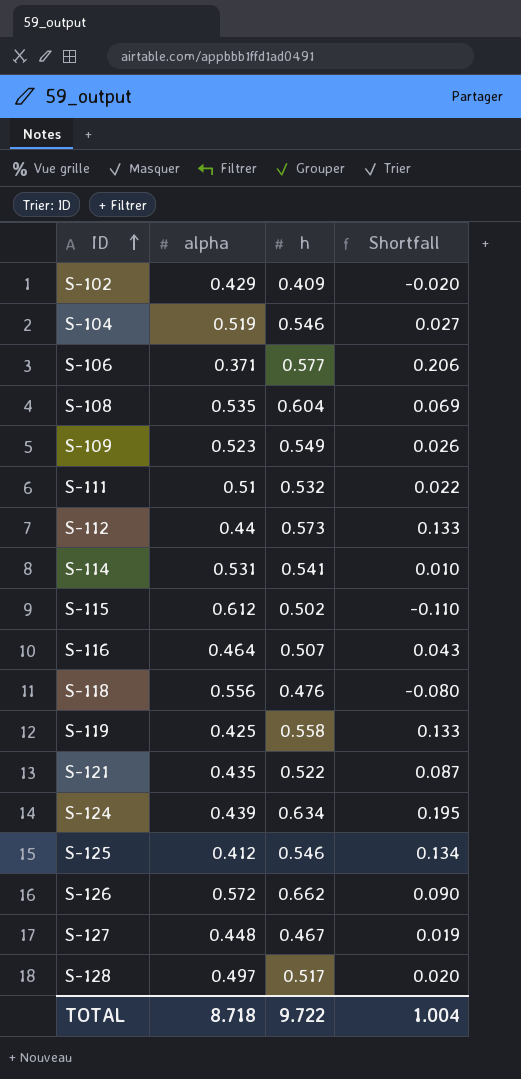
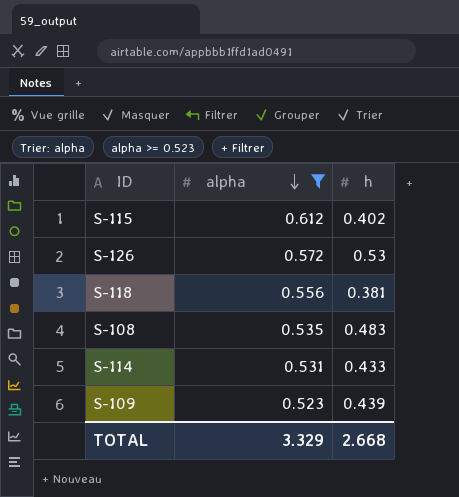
filter: none -> alpha >= 0.523
row order: ID ascending -> alpha descending
column Shortfall | formula: [h] - [alpha] -> none
S-115 | h: 0.502 -> 0.402
S-126 | h: 0.662 -> 0.53
S-118 | h: 0.476 -> 0.381
S-108 | h: 0.604 -> 0.483
S-114 | h: 0.541 -> 0.433
S-109 | h: 0.549 -> 0.439
TOTAL | alpha: 8.718 -> 3.329
TOTAL | h: 9.722 -> 2.668

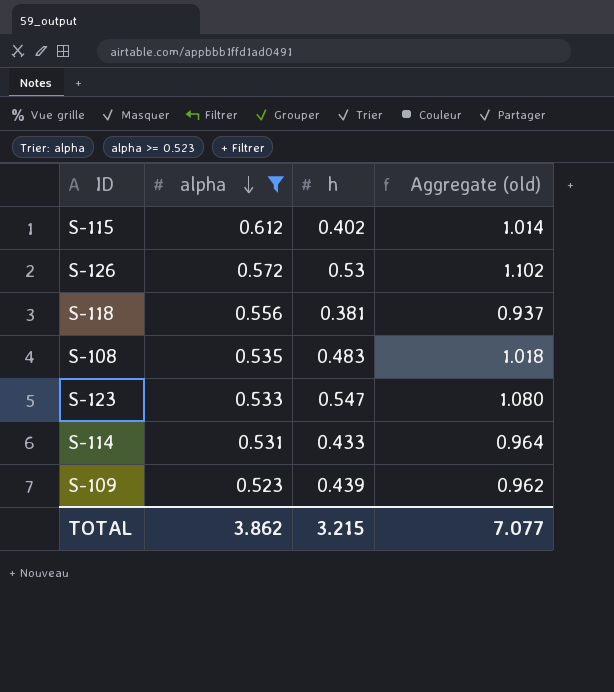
column Aggregate (old) | formula: none -> [alpha] + [h]
row S-123: none -> 0.533 | 0.547 | 1.080
TOTAL | alpha: 3.329 -> 3.862
TOTAL | h: 2.668 -> 3.215

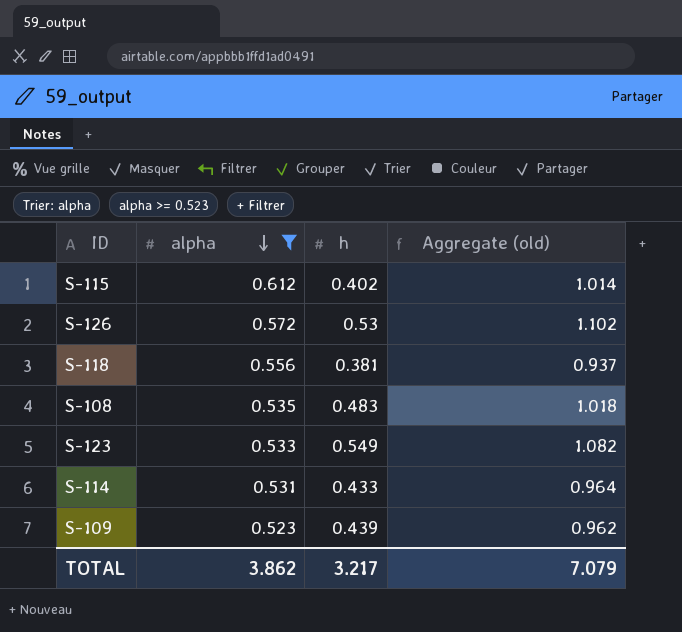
S-123 | h: 0.547 -> 0.549
S-123 | Aggregate (old): 1.080 -> 1.082
TOTAL | h: 3.215 -> 3.217
TOTAL | Aggregate (old): 7.077 -> 7.079

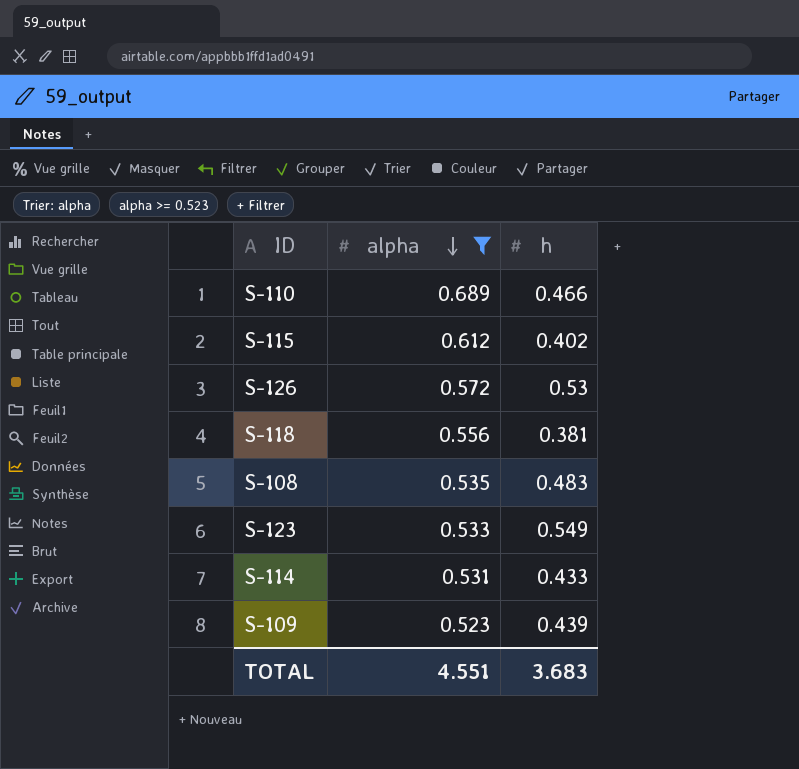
column Aggregate (old) | formula: [alpha] + [h] -> none
row S-110: none -> 0.689 | 0.466
TOTAL | alpha: 3.862 -> 4.551
TOTAL | h: 3.217 -> 3.683

